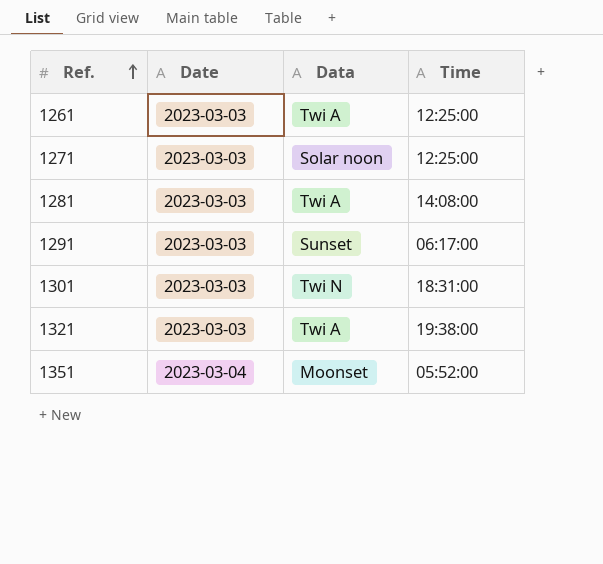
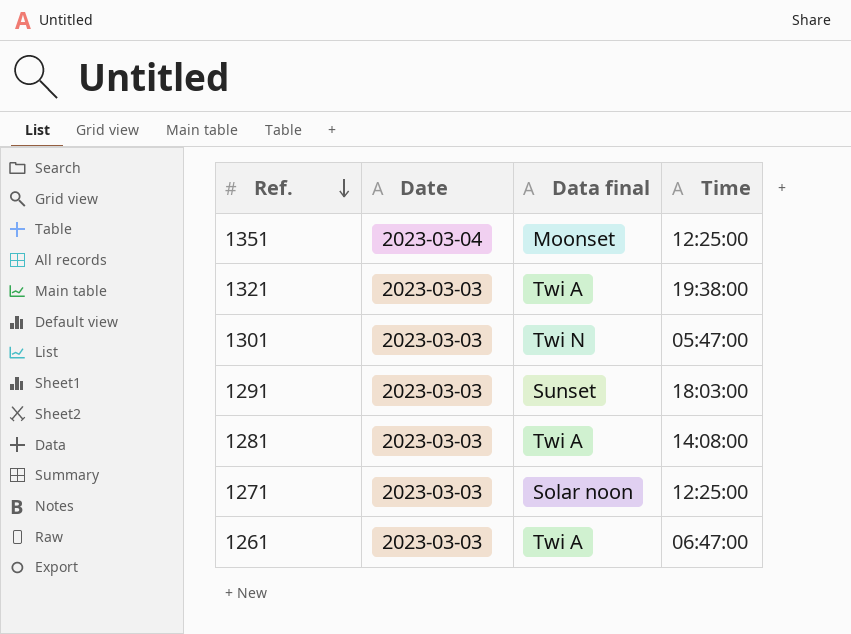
row order: Ref. ascending -> Ref. descending
column name: Data -> Data final
1351 | Time: 05:52:00 -> 12:25:00
1301 | Time: 18:31:00 -> 05:47:00
1291 | Time: 06:17:00 -> 18:03:00
1261 | Time: 12:25:00 -> 06:47:00

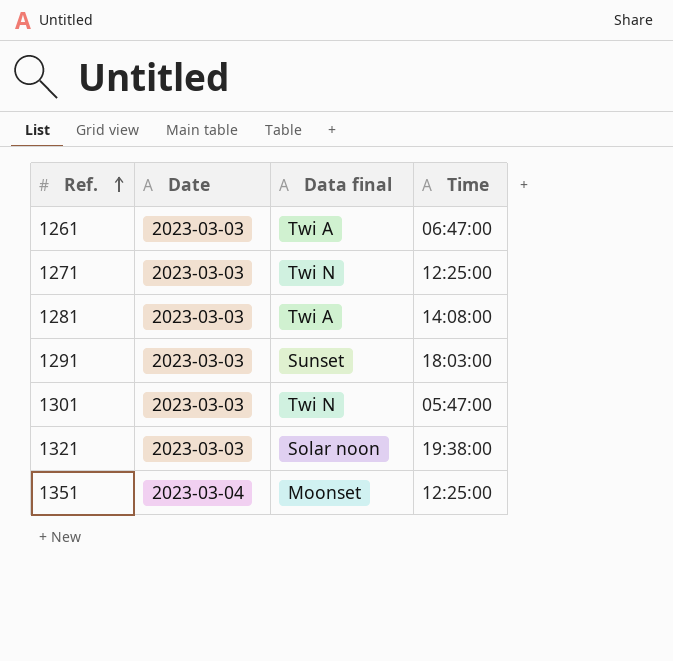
row order: Ref. descending -> Ref. ascending
1271 | Data final: Solar noon -> Twi N
1321 | Data final: Twi A -> Solar noon

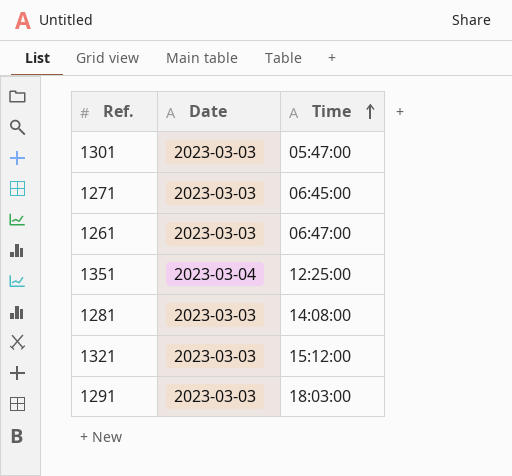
row order: Ref. ascending -> Time ascending
column Data final | position: 3 -> none
1271 | Time: 12:25:00 -> 06:45:00
1321 | Time: 19:38:00 -> 15:12:00

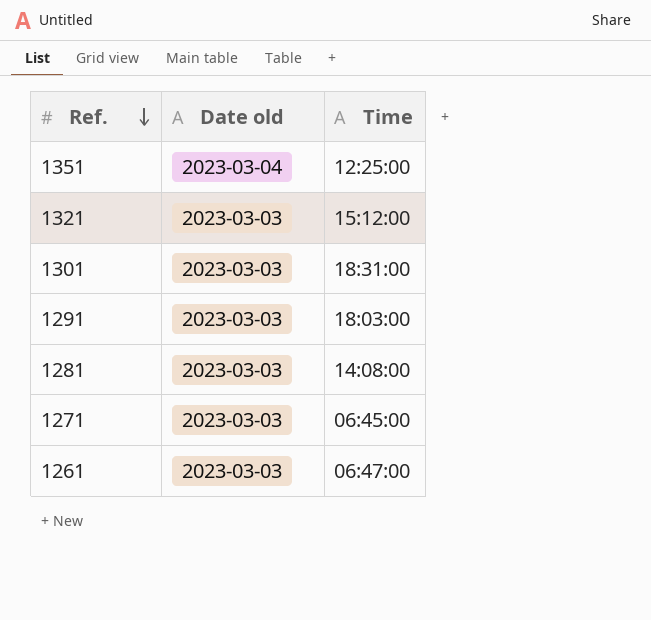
row order: Time ascending -> Ref. descending
column name: Date -> Date old
1301 | Time: 05:47:00 -> 18:31:00

